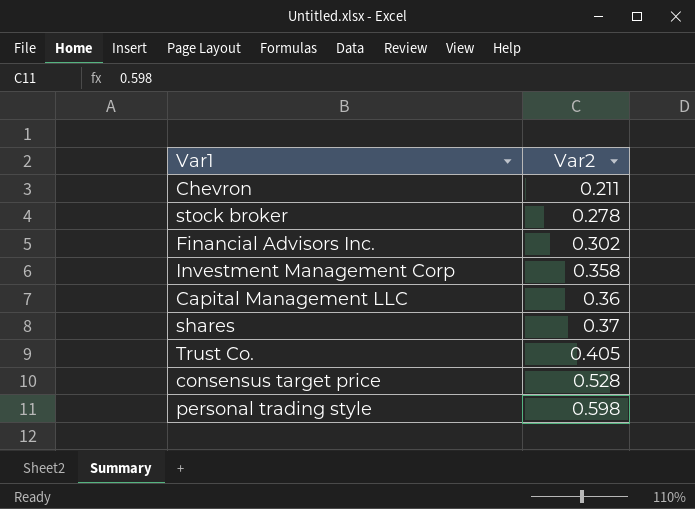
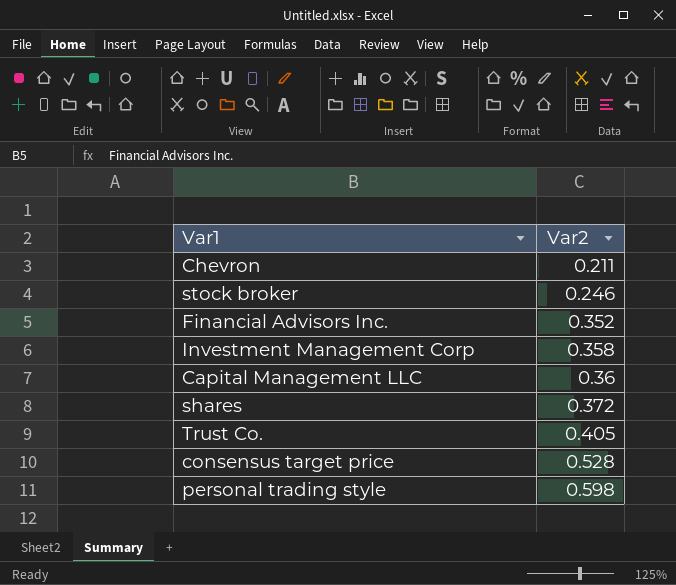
stock broker | Var2: 0.278 -> 0.246
Financial Advisors Inc. | Var2: 0.302 -> 0.352
shares | Var2: 0.37 -> 0.372

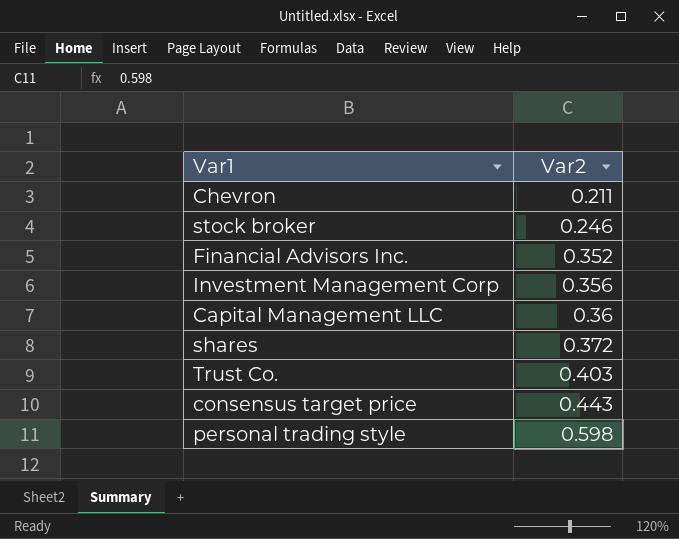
Investment Management Corp | Var2: 0.358 -> 0.356
Trust Co. | Var2: 0.405 -> 0.403
consensus target price | Var2: 0.528 -> 0.443

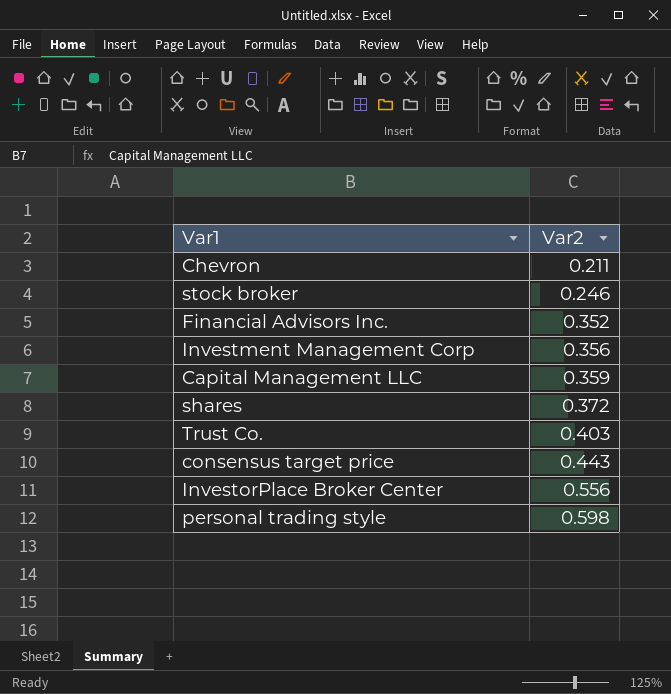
Capital Management LLC | Var2: 0.36 -> 0.359
row InvestorPlace Broker Center: none -> 0.556

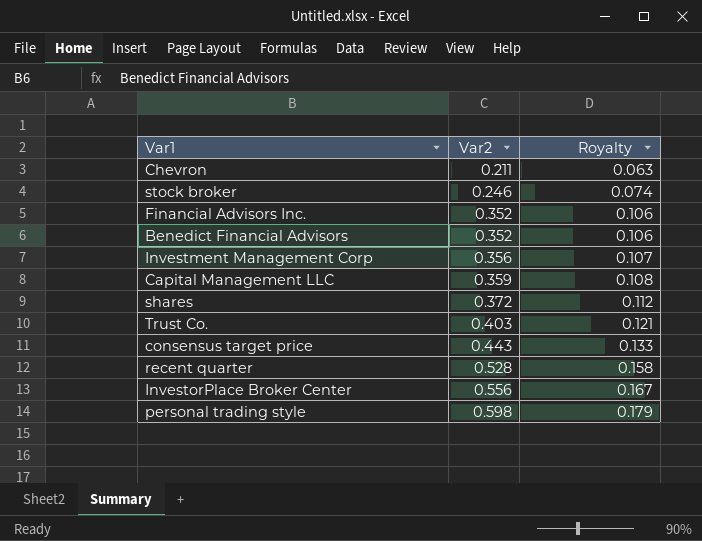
column Royalty | formula: none -> [Var2] * 0.3
row Benedict Financial Advisors: none -> 0.352 | 0.106
row recent quarter: none -> 0.528 | 0.158

